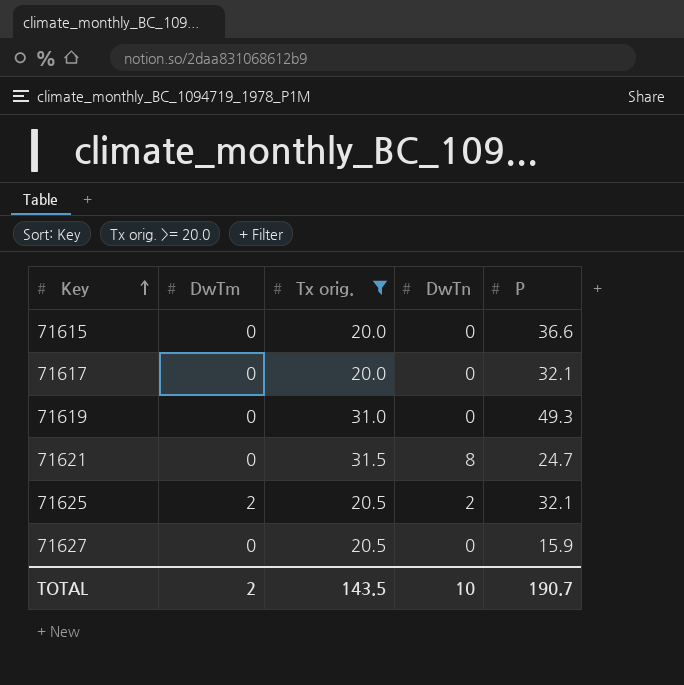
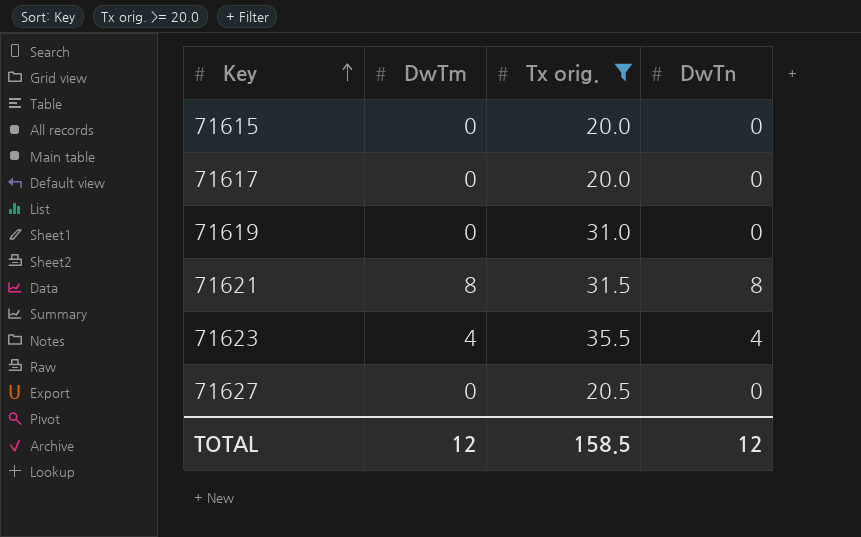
column P | position: 5 -> none
row 71625: 2 | 20.5 | 2 | 32.1 -> none
71621 | DwTm: 0 -> 8
row 71623: none -> 4 | 35.5 | 4
TOTAL | DwTm: 2 -> 12
TOTAL | Tx orig.: 143.5 -> 158.5
TOTAL | DwTn: 10 -> 12

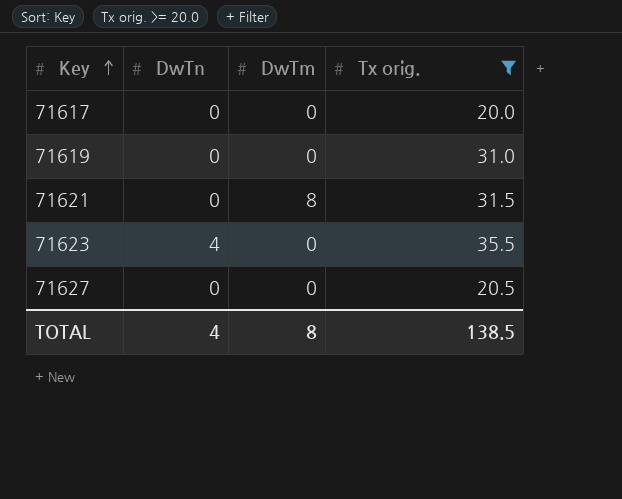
column DwTn | position: 4 -> 2
row 71615: 0 | 20.0 | 0 -> none
71621 | DwTn: 8 -> 0
71623 | DwTm: 4 -> 0
TOTAL | DwTn: 12 -> 4
TOTAL | DwTm: 12 -> 8
TOTAL | Tx orig.: 158.5 -> 138.5

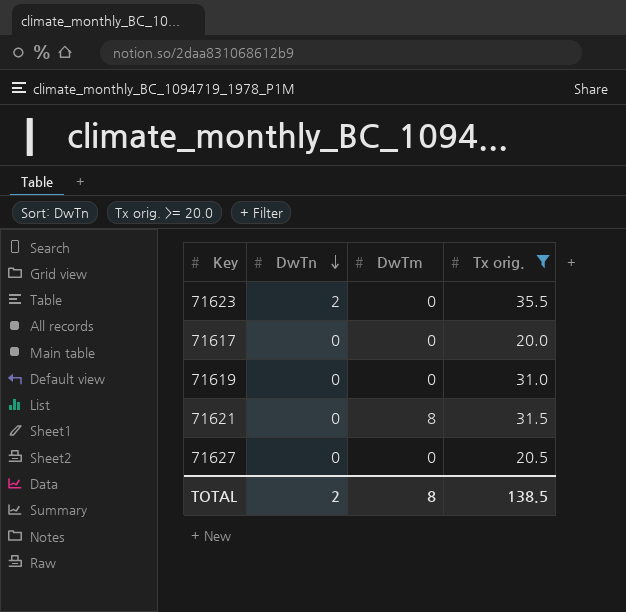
row order: Key ascending -> DwTn descending
71623 | DwTn: 4 -> 2
TOTAL | DwTn: 4 -> 2

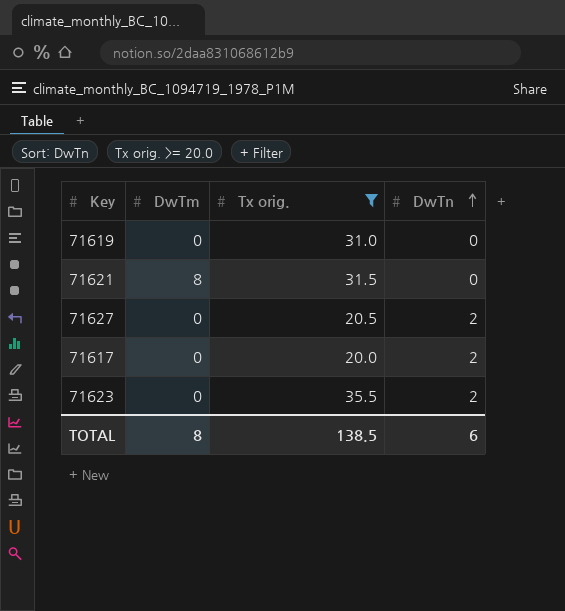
row order: DwTn descending -> DwTn ascending
column DwTn | position: 2 -> 4
71627 | DwTn: 0 -> 2
71617 | DwTn: 0 -> 2
TOTAL | DwTn: 2 -> 6

